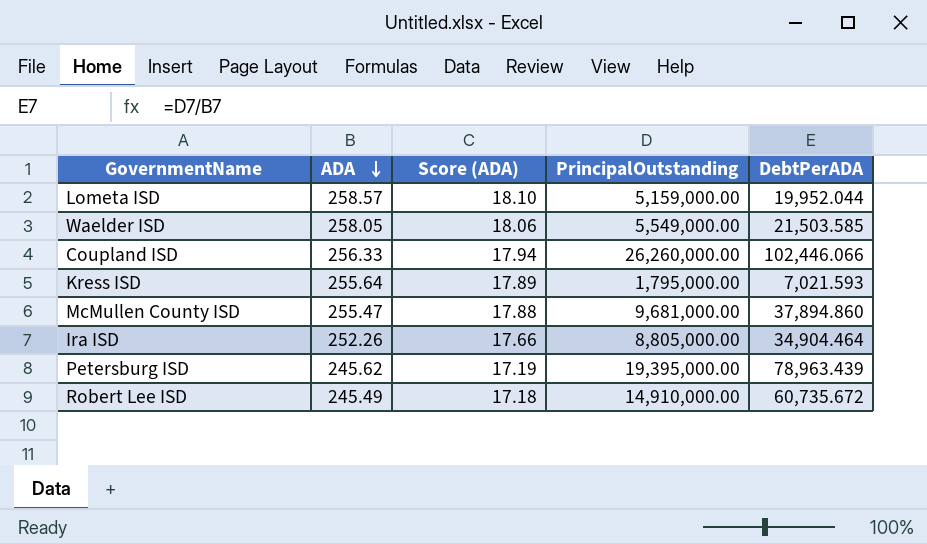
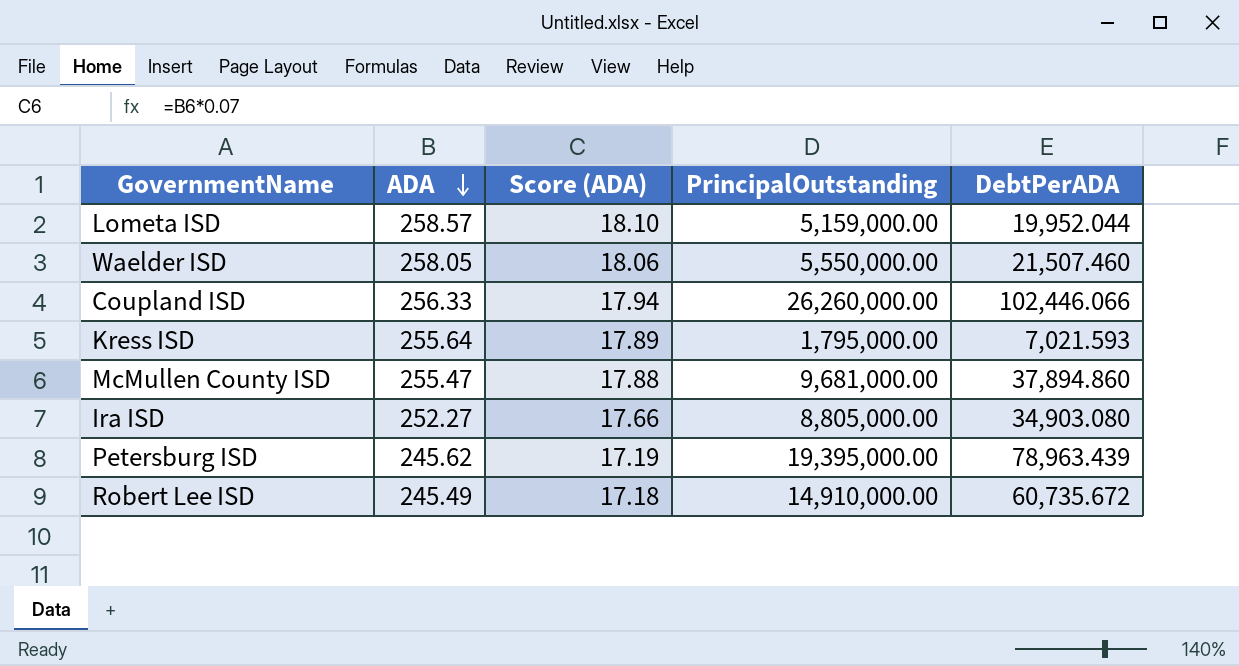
Waelder ISD | PrincipalOutstanding: 5,549,000.00 -> 5,550,000.00
Waelder ISD | DebtPerADA: 21,503.585 -> 21,507.460
Ira ISD | ADA: 252.26 -> 252.27
Ira ISD | DebtPerADA: 34,904.464 -> 34,903.080

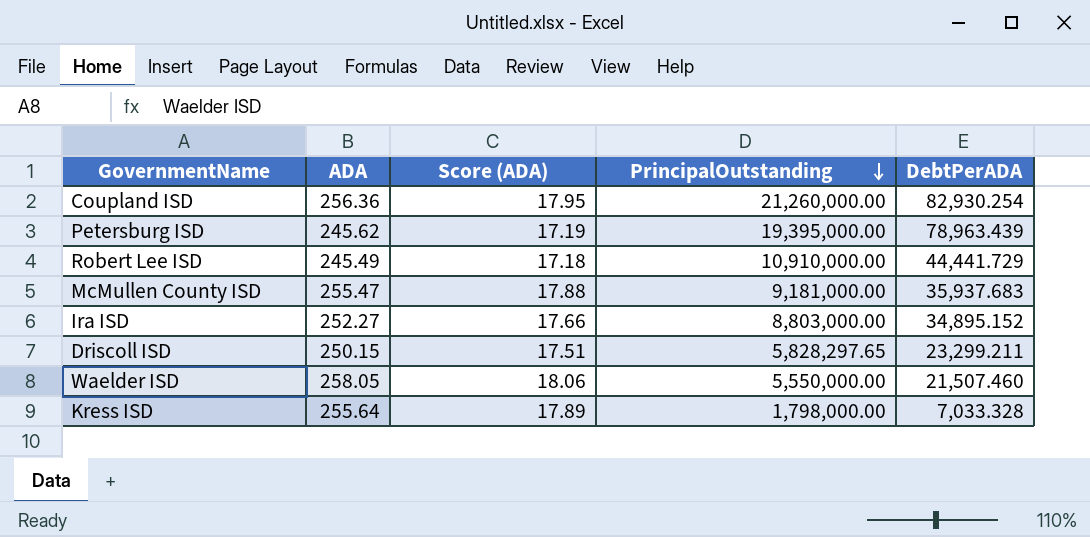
row order: ADA descending -> PrincipalOutstanding descending
row Lometa ISD: 258.57 | 18.10 | 5,159,000.00 | 19,952.044 -> none
Coupland ISD | ADA: 256.33 -> 256.36
Coupland ISD | Score (ADA): 17.94 -> 17.95
Coupland ISD | PrincipalOutstanding: 26,260,000.00 -> 21,260,000.00
Coupland ISD | DebtPerADA: 102,446.066 -> 82,930.254
Robert Lee ISD | PrincipalOutstanding: 14,910,000.00 -> 10,910,000.00
Robert Lee ISD | DebtPerADA: 60,735.672 -> 44,441.729
McMullen County ISD | PrincipalOutstanding: 9,681,000.00 -> 9,181,000.00
McMullen County ISD | DebtPerADA: 37,894.860 -> 35,937.683
Ira ISD | PrincipalOutstanding: 8,805,000.00 -> 8,803,000.00
Ira ISD | DebtPerADA: 34,903.080 -> 34,895.152
row Driscoll ISD: none -> 250.15 | 17.51 | 5,828,297.65 | 23,299.211
Kress ISD | PrincipalOutstanding: 1,795,000.00 -> 1,798,000.00
Kress ISD | DebtPerADA: 7,021.593 -> 7,033.328

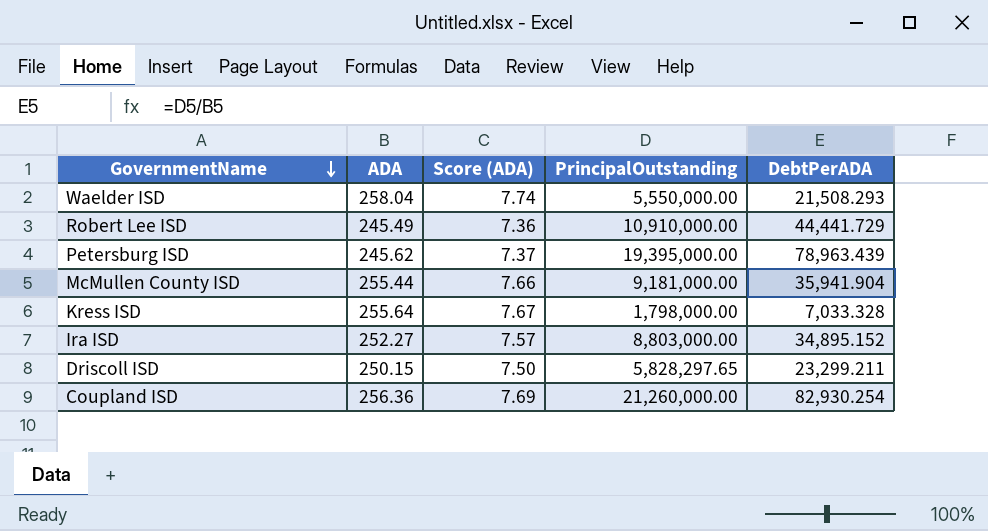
row order: PrincipalOutstanding descending -> GovernmentName descending
column Score (ADA) | formula: [ADA] * 0.07 -> [ADA] * 0.03
Waelder ISD | ADA: 258.05 -> 258.04
Waelder ISD | DebtPerADA: 21,507.460 -> 21,508.293
McMullen County ISD | ADA: 255.47 -> 255.44
McMullen County ISD | DebtPerADA: 35,937.683 -> 35,941.904

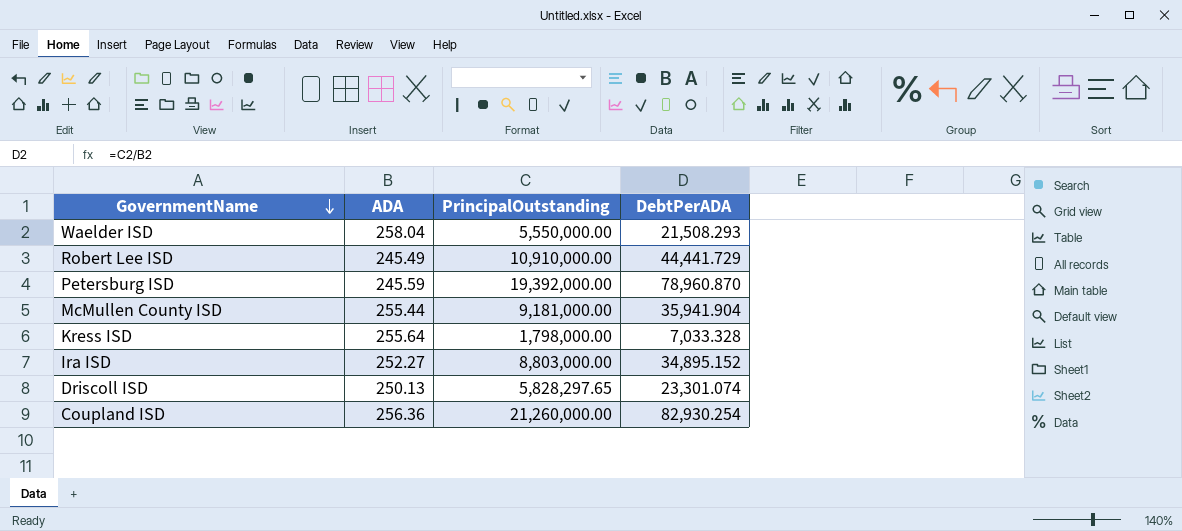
column Score (ADA) | formula: [ADA] * 0.03 -> none
Petersburg ISD | ADA: 245.62 -> 245.59
Petersburg ISD | PrincipalOutstanding: 19,395,000.00 -> 19,392,000.00
Petersburg ISD | DebtPerADA: 78,963.439 -> 78,960.870
Driscoll ISD | ADA: 250.15 -> 250.13
Driscoll ISD | DebtPerADA: 23,299.211 -> 23,301.074

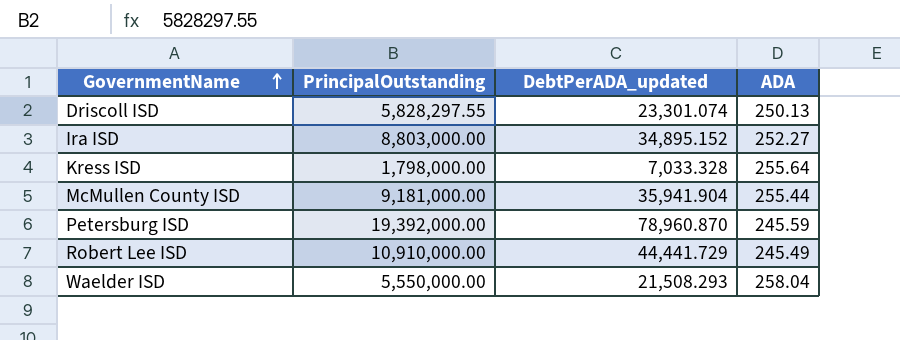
row order: GovernmentName descending -> GovernmentName ascending
column name: DebtPerADA -> DebtPerADA_updated
column ADA | position: 2 -> 4
row Coupland ISD: 256.36 | 21,260,000.00 | 82,930.254 -> none
Driscoll ISD | PrincipalOutstanding: 5,828,297.65 -> 5,828,297.55

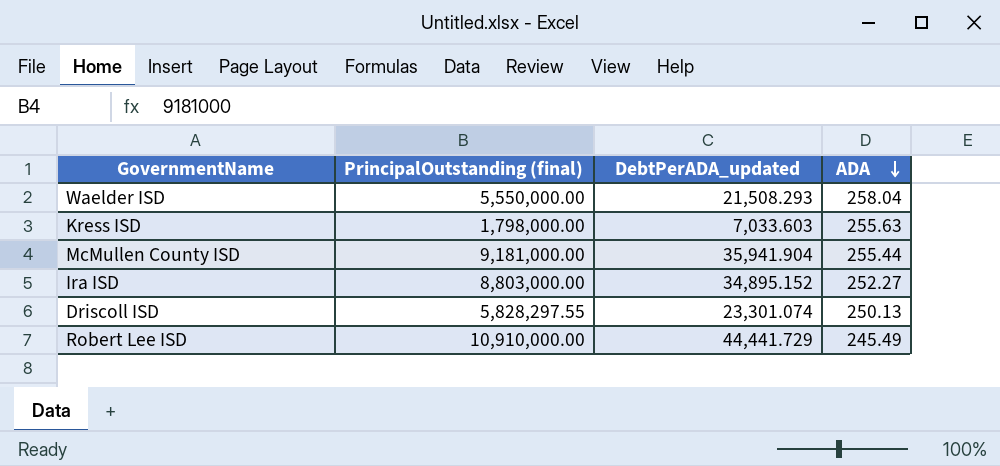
row order: GovernmentName ascending -> ADA descending
column name: PrincipalOutstanding -> PrincipalOutstanding (final)
row Petersburg ISD: 19,392,000.00 | 78,960.870 | 245.59 -> none
Kress ISD | DebtPerADA_updated: 7,033.328 -> 7,033.603
Kress ISD | ADA: 255.64 -> 255.63

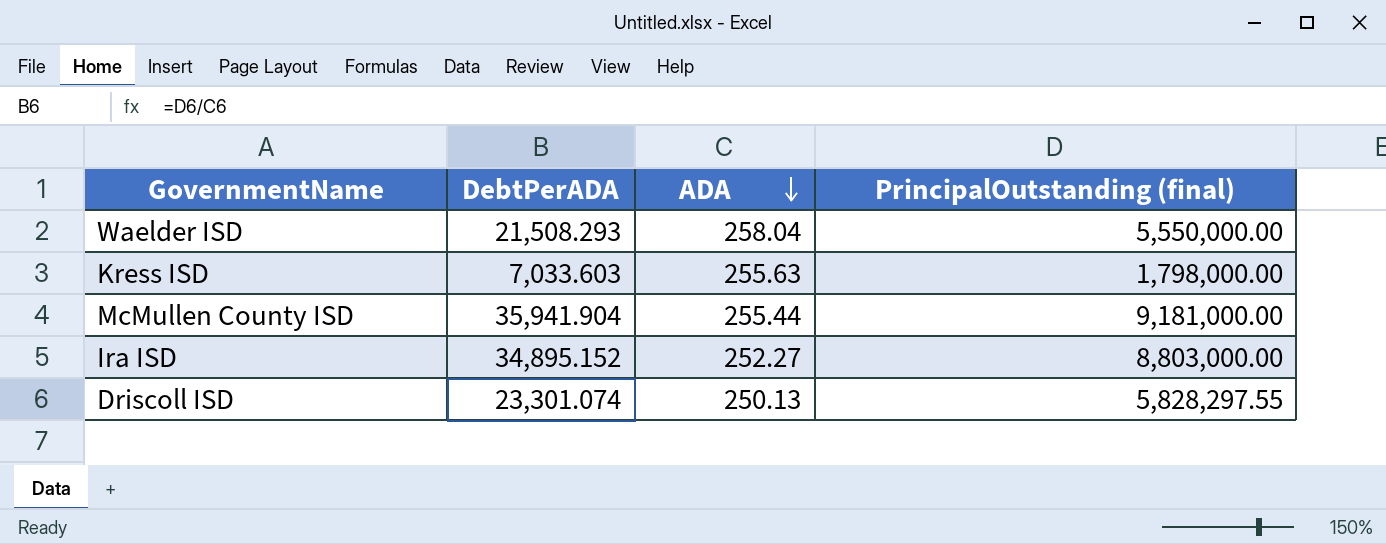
column name: DebtPerADA_updated -> DebtPerADA
column PrincipalOutstanding (final) | position: 2 -> 4
row Robert Lee ISD: 10,910,000.00 | 44,441.729 | 245.49 -> none

